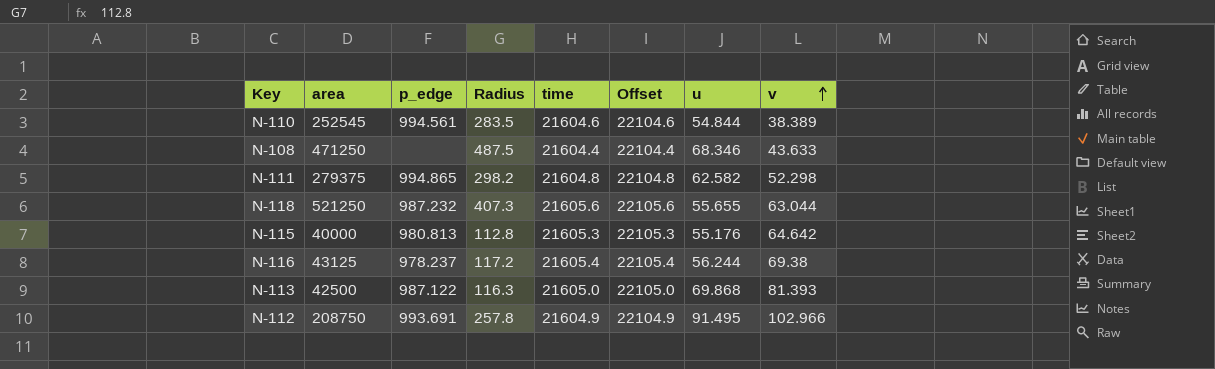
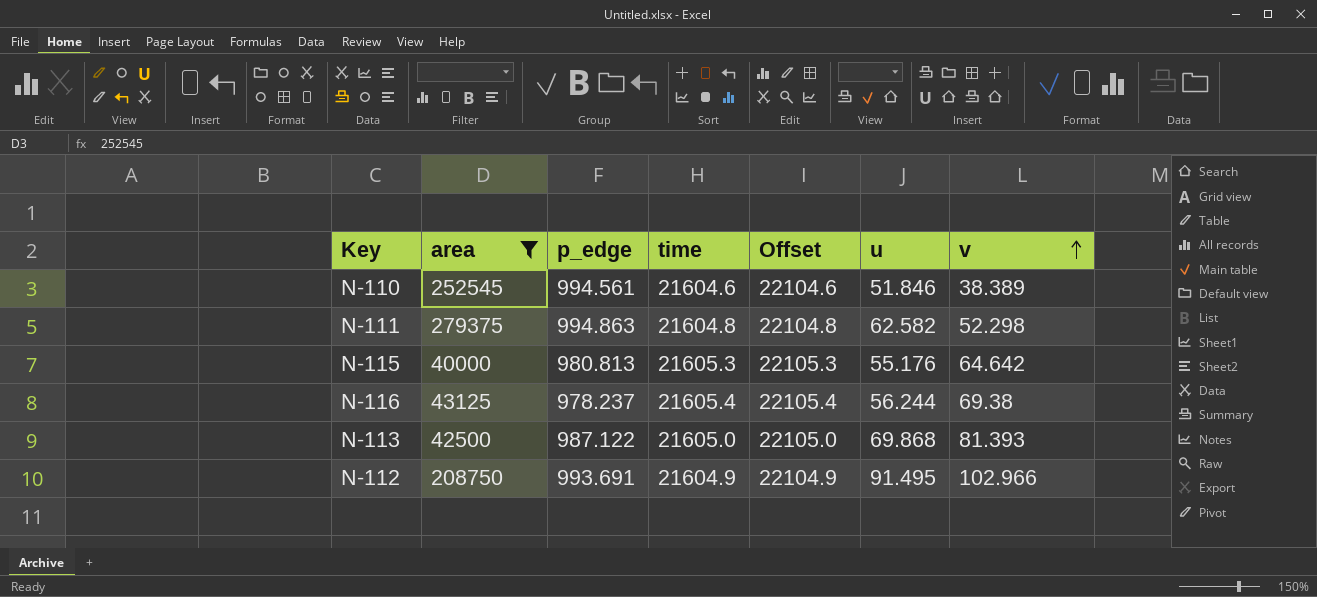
filter: none -> area <= 279375
column Radius | position: 4 -> none
N-110 | u: 54.844 -> 51.846
N-111 | p_edge: 994.865 -> 994.863

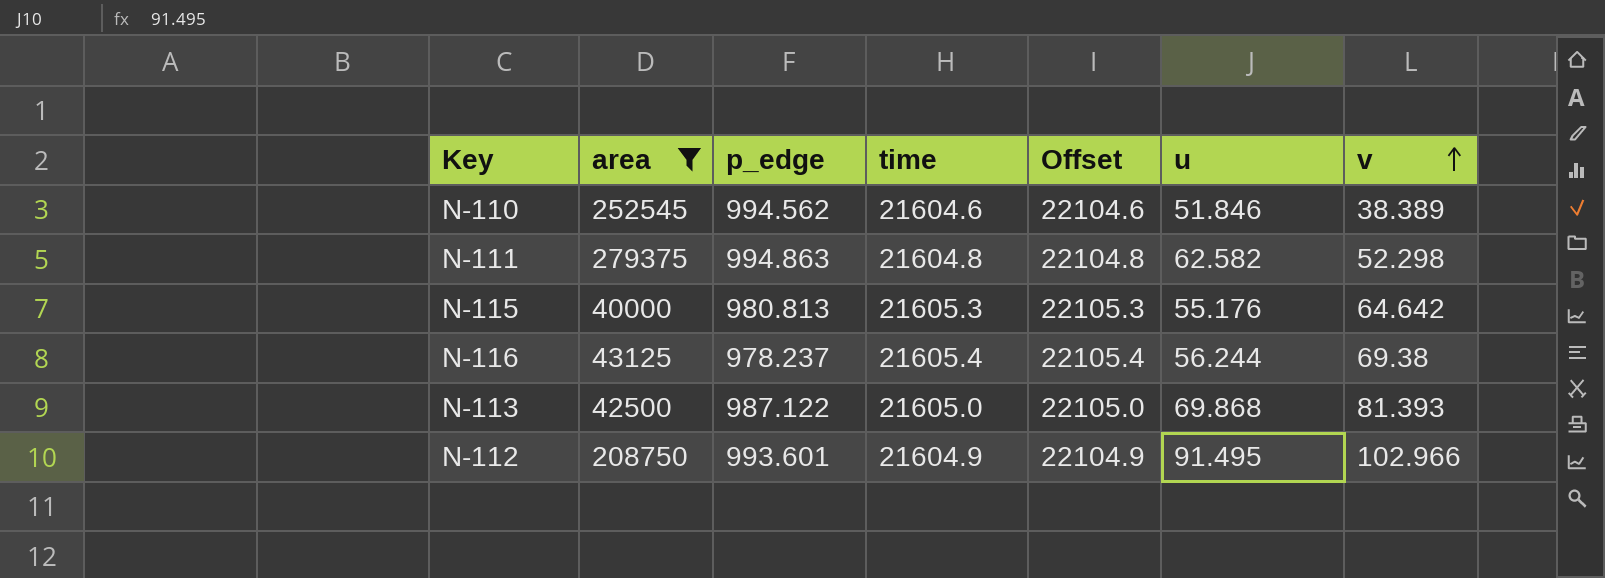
N-110 | p_edge: 994.561 -> 994.562
N-112 | p_edge: 993.691 -> 993.601

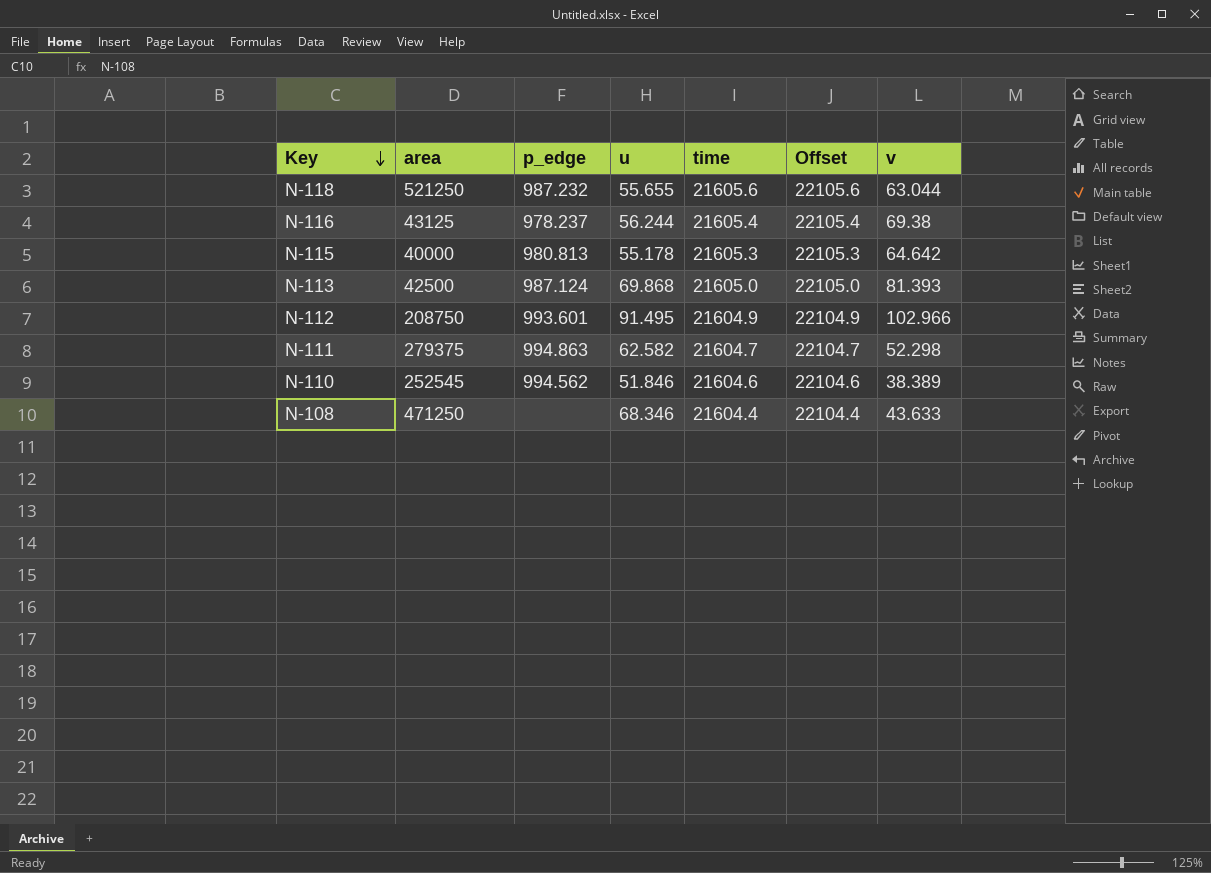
filter: area <= 279375 -> none
row order: v ascending -> Key descending
column u | position: 6 -> 4
N-115 | u: 55.176 -> 55.178
N-113 | p_edge: 987.122 -> 987.124
N-111 | time: 21604.8 -> 21604.7
N-111 | Offset: 22104.8 -> 22104.7

